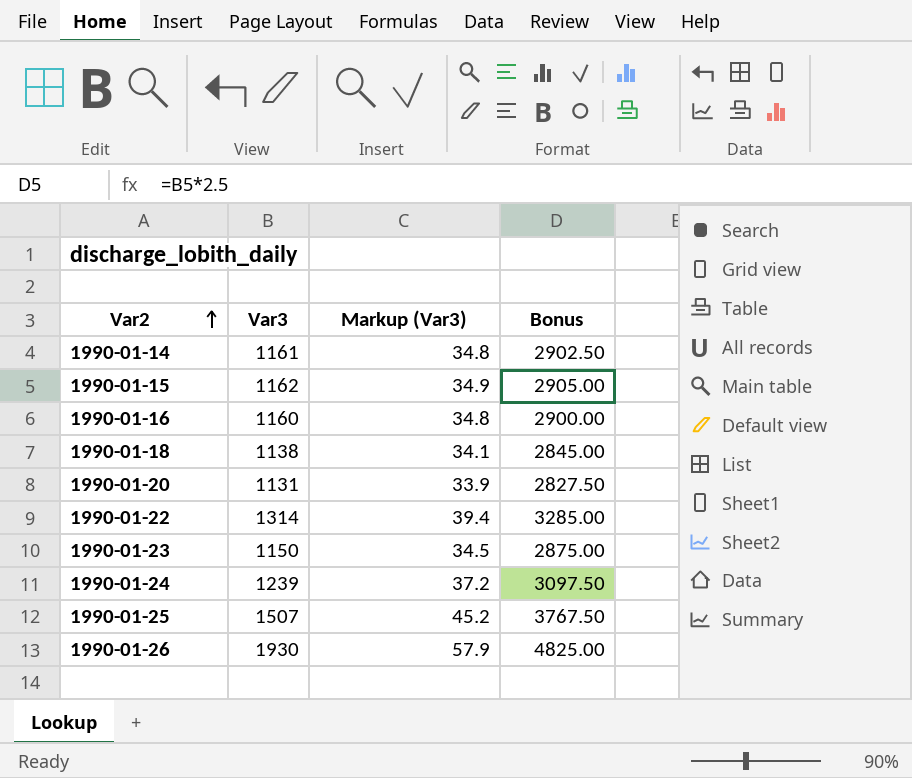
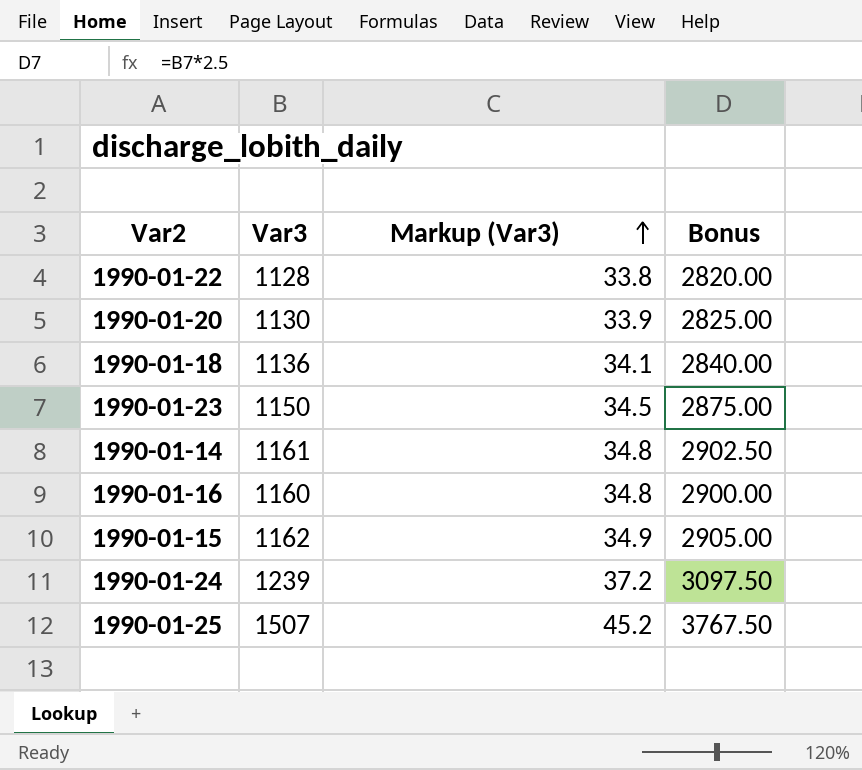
row order: Var2 ascending -> Markup (Var3) ascending
row 1990-01-26: 1930 | 57.9 | 4825.00 -> none
1990-01-22 | Var3: 1314 -> 1128
1990-01-22 | Markup (Var3): 39.4 -> 33.8
1990-01-22 | Bonus: 3285.00 -> 2820.00
1990-01-20 | Var3: 1131 -> 1130
1990-01-20 | Bonus: 2827.50 -> 2825.00
1990-01-18 | Var3: 1138 -> 1136
1990-01-18 | Bonus: 2845.00 -> 2840.00

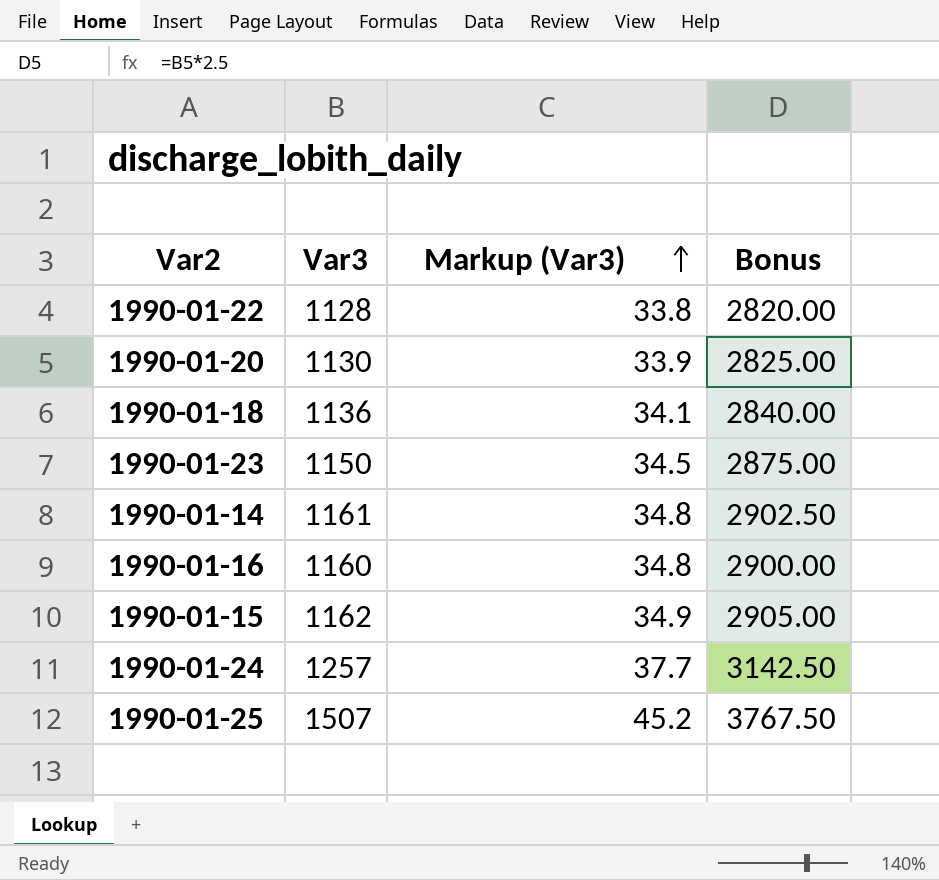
1990-01-24 | Var3: 1239 -> 1257
1990-01-24 | Markup (Var3): 37.2 -> 37.7
1990-01-24 | Bonus: 3097.50 -> 3142.50

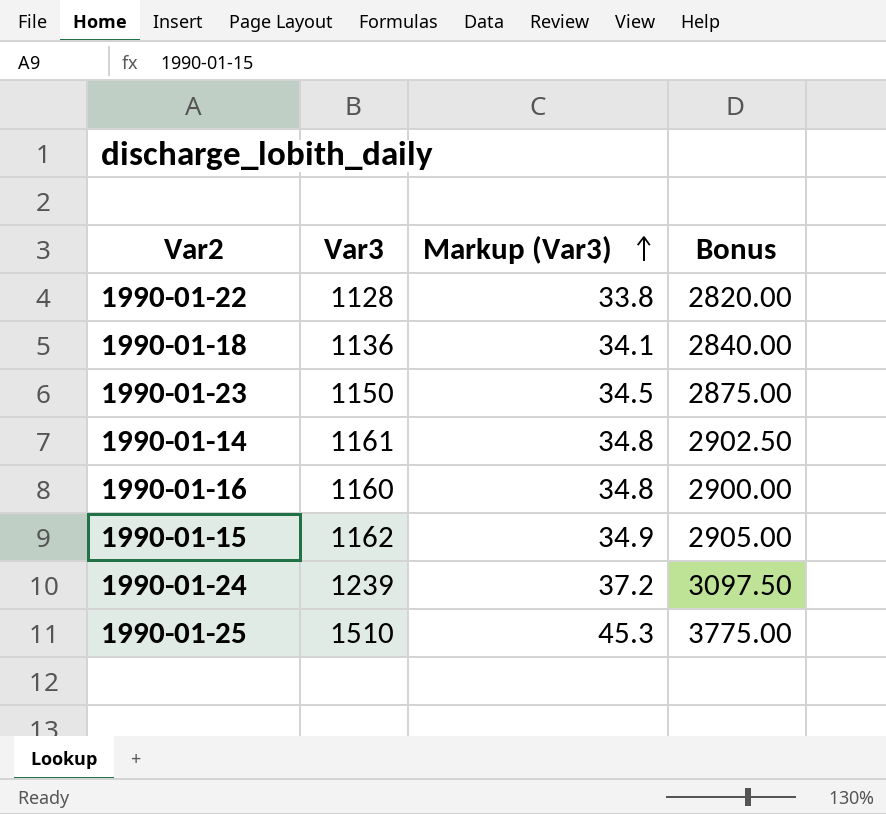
row 1990-01-20: 1130 | 33.9 | 2825.00 -> none
1990-01-24 | Var3: 1257 -> 1239
1990-01-24 | Markup (Var3): 37.7 -> 37.2
1990-01-24 | Bonus: 3142.50 -> 3097.50
1990-01-25 | Var3: 1507 -> 1510
1990-01-25 | Markup (Var3): 45.2 -> 45.3
1990-01-25 | Bonus: 3767.50 -> 3775.00

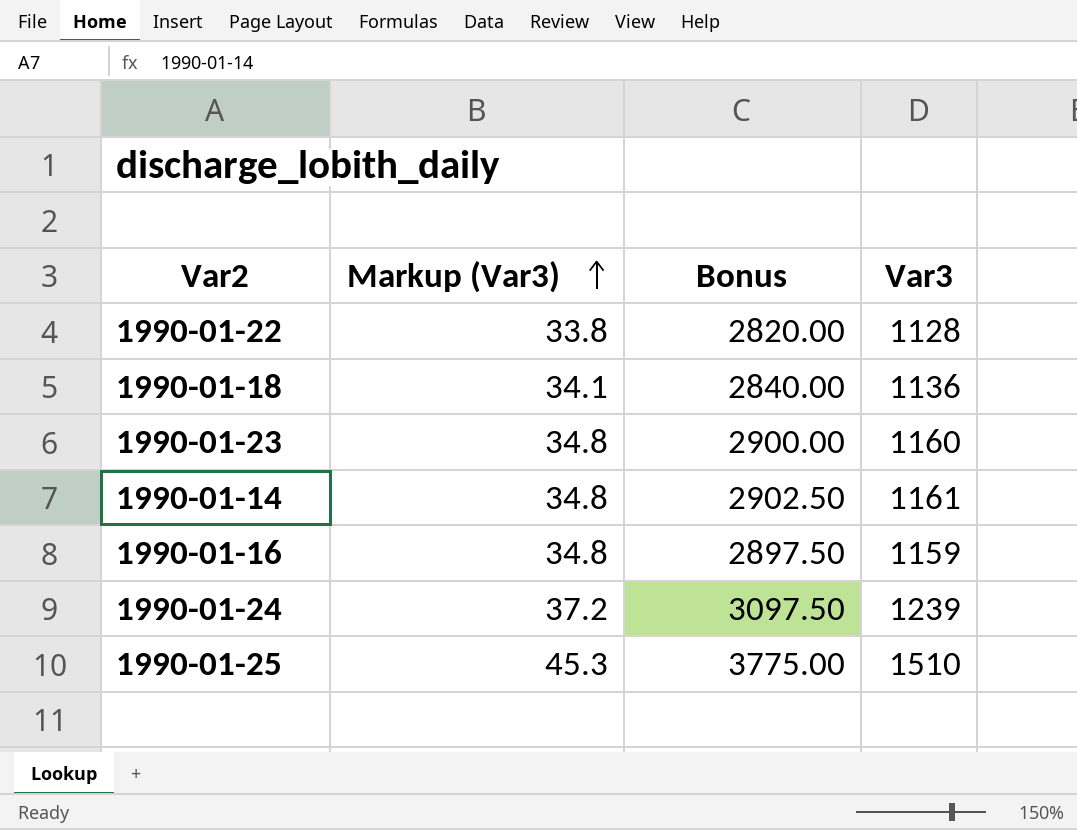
column Var3 | position: 2 -> 4
row 1990-01-15: 1162 | 34.9 | 2905.00 -> none
1990-01-23 | Markup (Var3): 34.5 -> 34.8
1990-01-23 | Bonus: 2875.00 -> 2900.00
1990-01-23 | Var3: 1150 -> 1160
1990-01-16 | Bonus: 2900.00 -> 2897.50
1990-01-16 | Var3: 1160 -> 1159

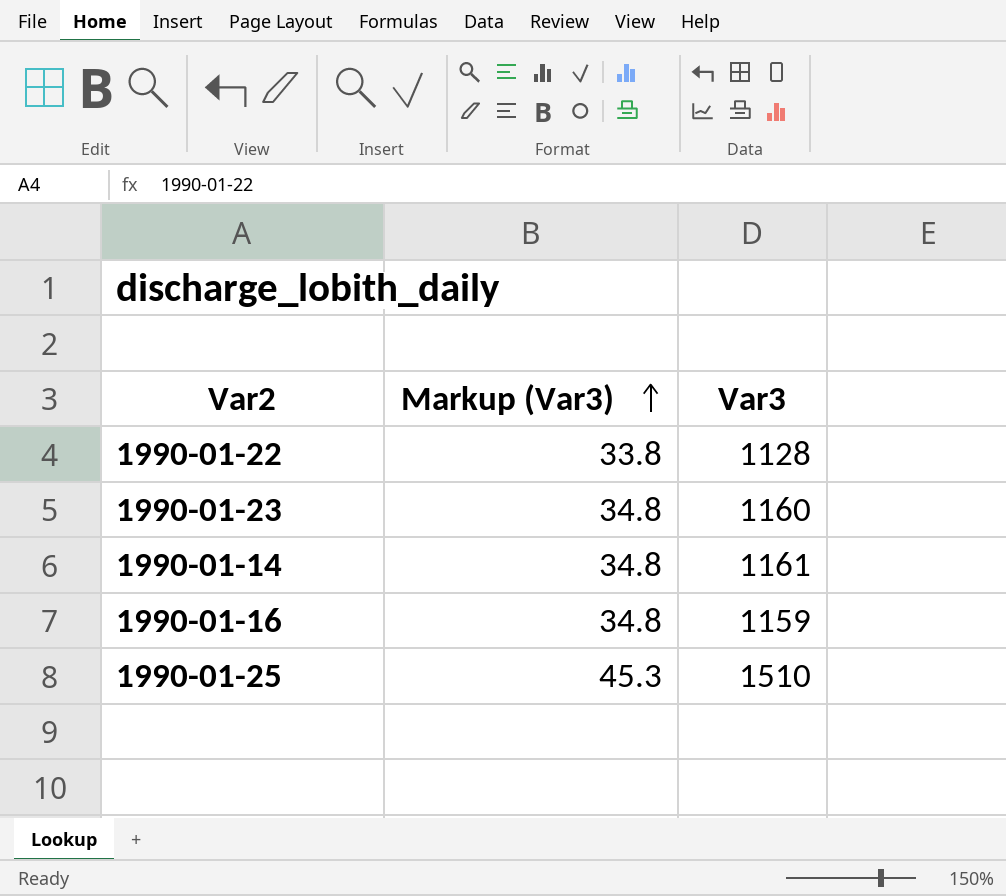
column Bonus | formula: [Var3] * 2.5 -> none
row 1990-01-18: 34.1 | 2840.00 | 1136 -> none
row 1990-01-24: 37.2 | 3097.50 | 1239 -> none

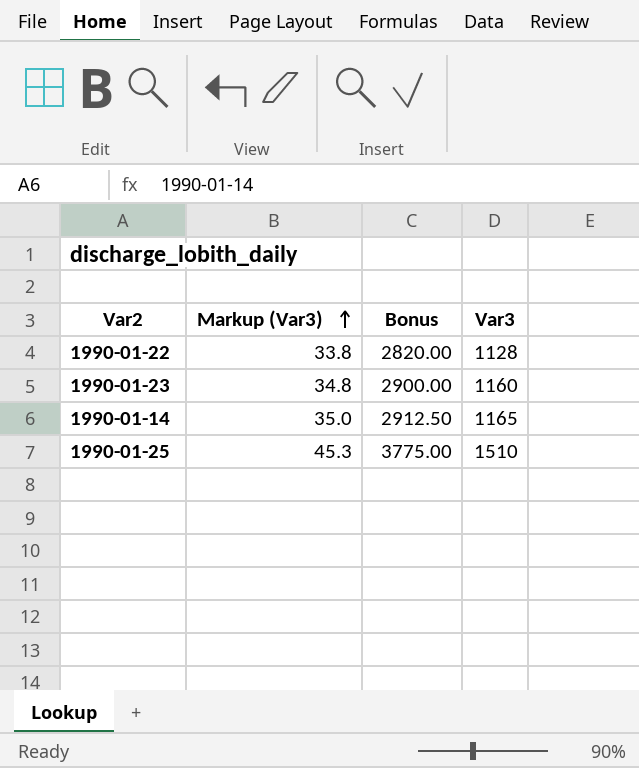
column Bonus | formula: none -> [Var3] * 2.5
row 1990-01-16: 34.8 | 1159 -> none
1990-01-14 | Markup (Var3): 34.8 -> 35.0
1990-01-14 | Var3: 1161 -> 1165

